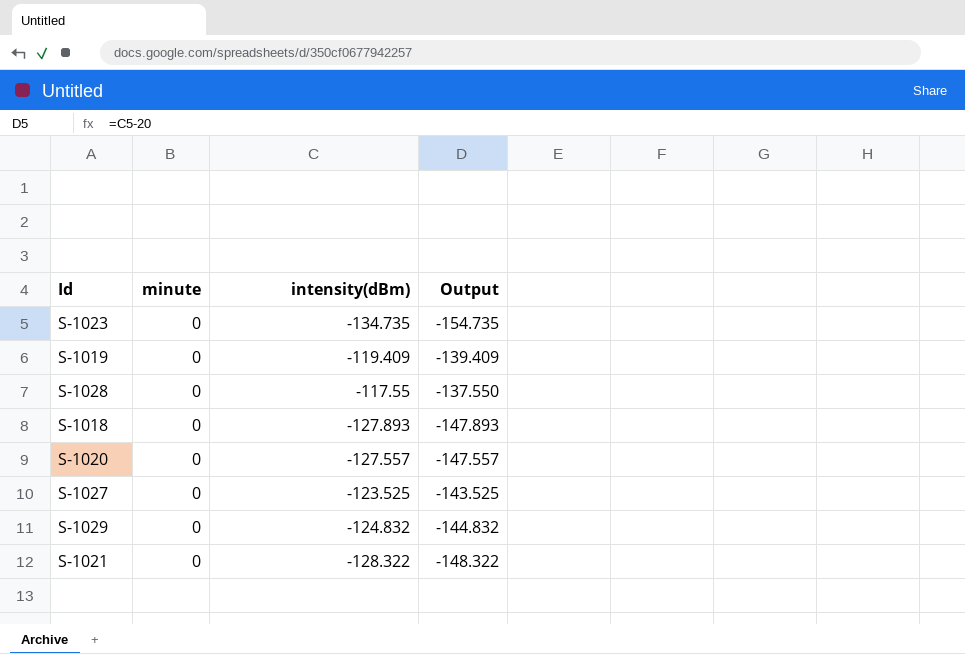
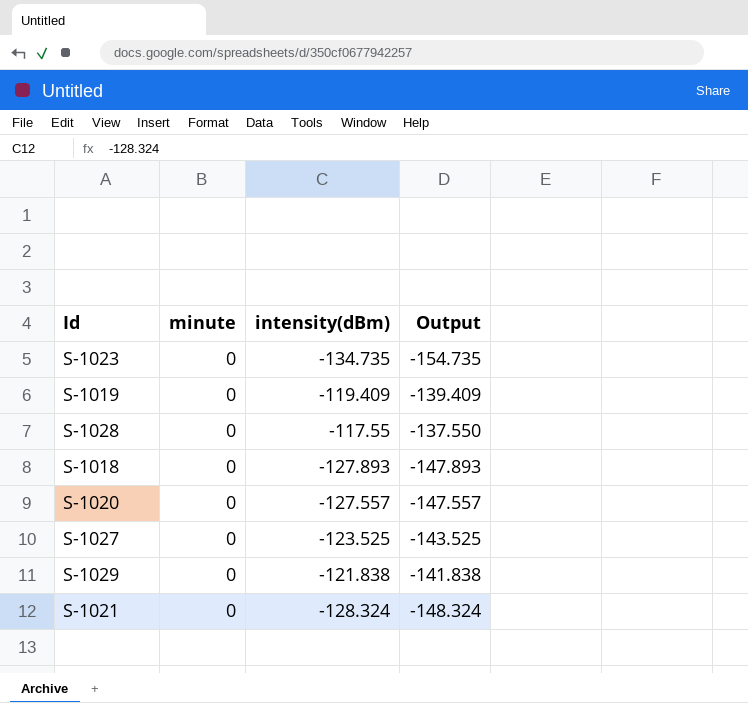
S-1029 | intensity(dBm): -124.832 -> -121.838
S-1029 | Output: -144.832 -> -141.838
S-1021 | intensity(dBm): -128.322 -> -128.324
S-1021 | Output: -148.322 -> -148.324

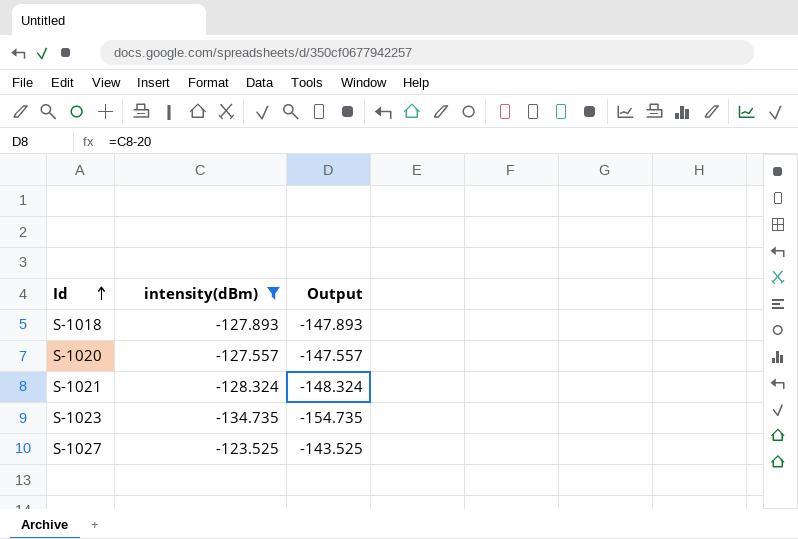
filter: none -> intensity(dBm) <= -123.525
row order: none -> Id ascending
column minute | position: 2 -> none

